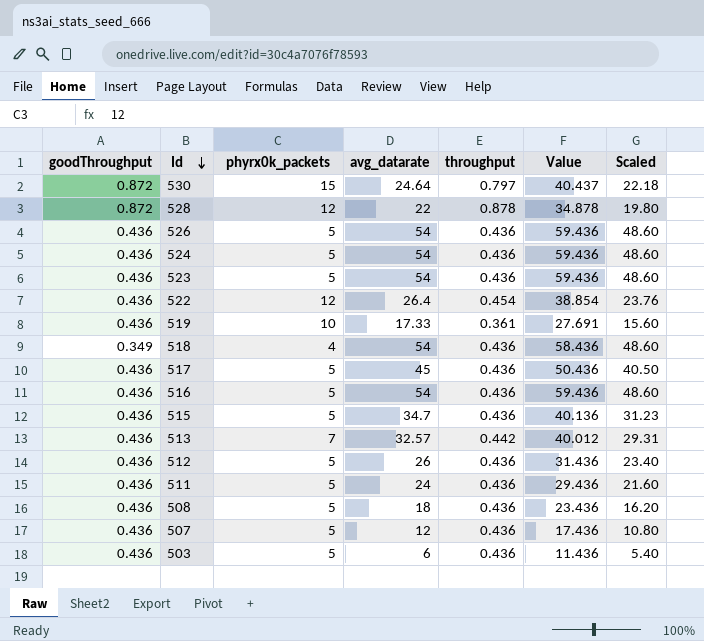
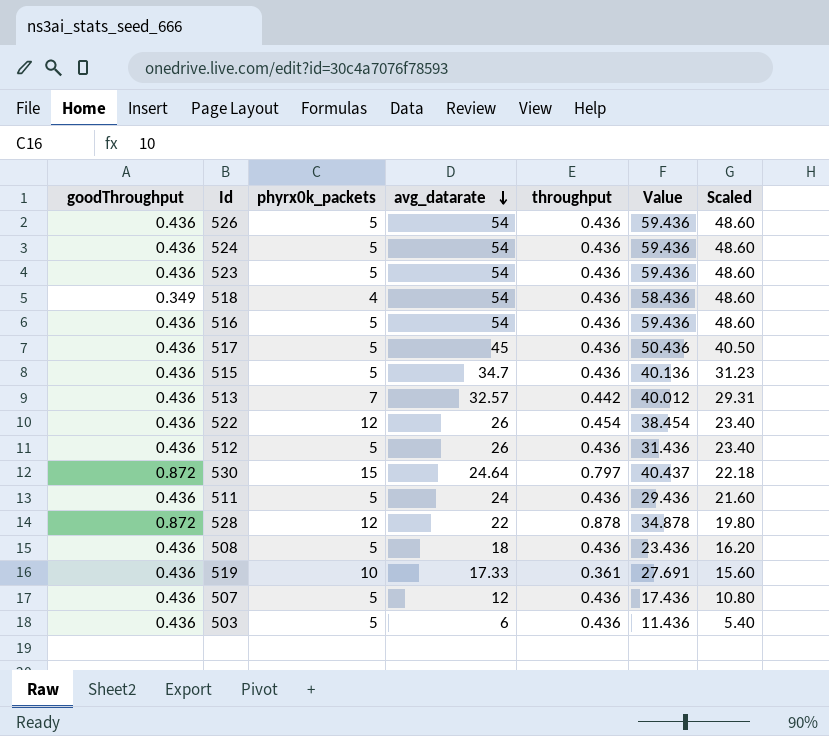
row order: Id descending -> avg_datarate descending
522 | avg_datarate: 26.4 -> 26
522 | Value: 38.854 -> 38.454
522 | Scaled: 23.76 -> 23.40

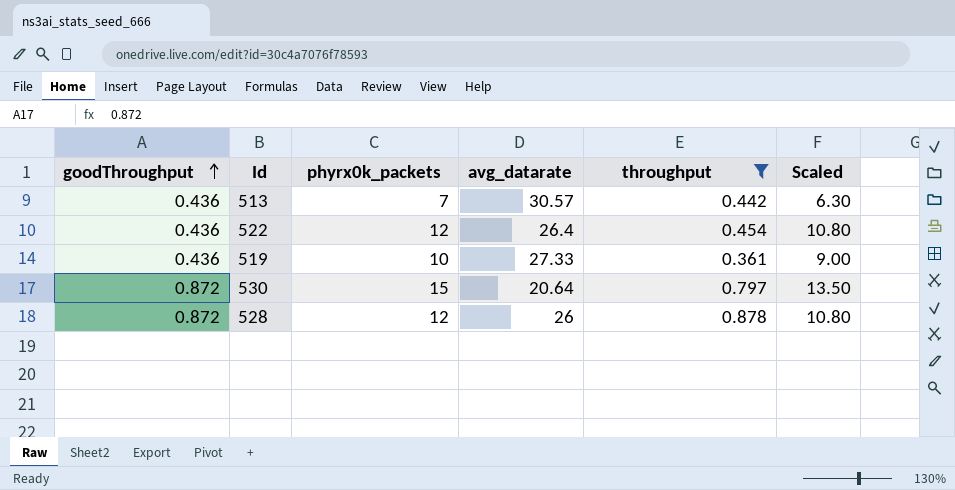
filter: none -> throughput != 0.436
row order: avg_datarate descending -> goodThroughput ascending
column Value | formula: [phyrx0k_packets] + [avg_datarate] + [throughput] -> none
column Scaled | formula: [avg_datarate] * 0.9 -> [phyrx0k_packets] * 0.9
513 | avg_datarate: 32.57 -> 30.57
522 | avg_datarate: 26 -> 26.4
519 | avg_datarate: 17.33 -> 27.33
530 | avg_datarate: 24.64 -> 20.64
528 | avg_datarate: 22 -> 26

